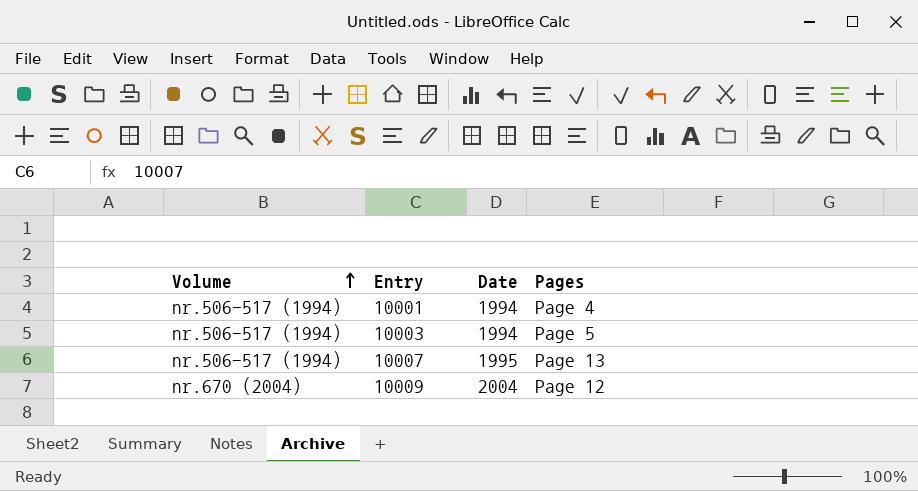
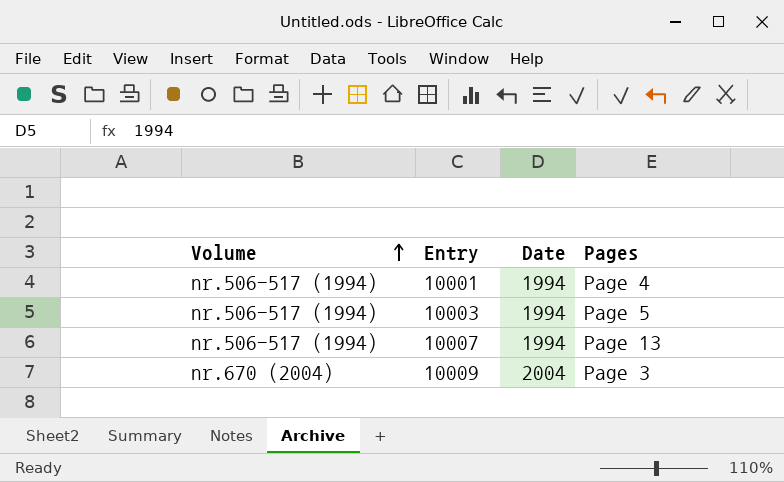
10007 | Date: 1995 -> 1994
10009 | Pages: Page 12 -> Page 3

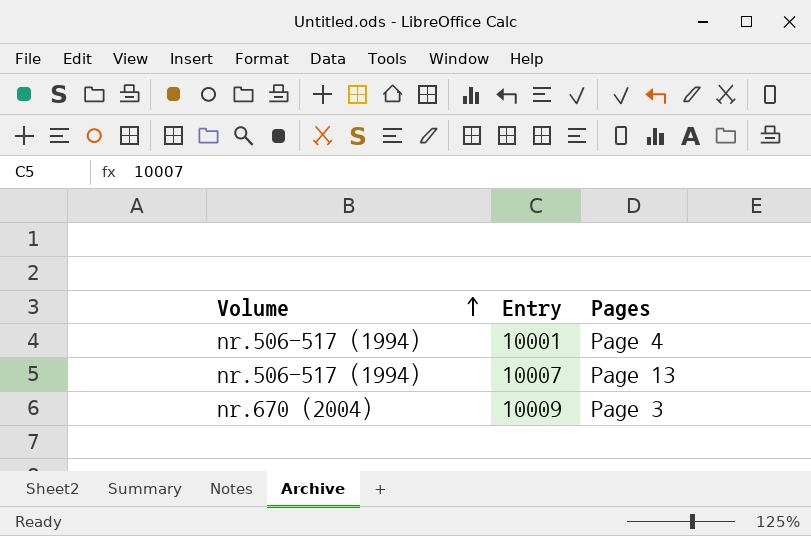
column Date | position: 3 -> none
row 10003: nr.506-517 (1994) | 1994 | Page 5 -> none

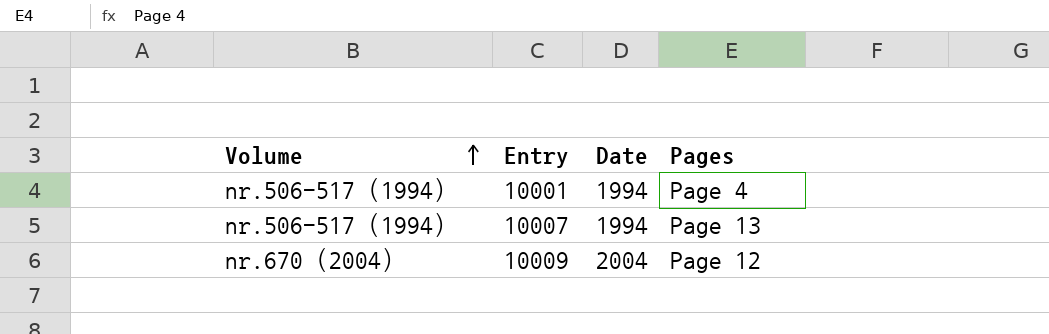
column Date | position: none -> 3
10009 | Pages: Page 3 -> Page 12

